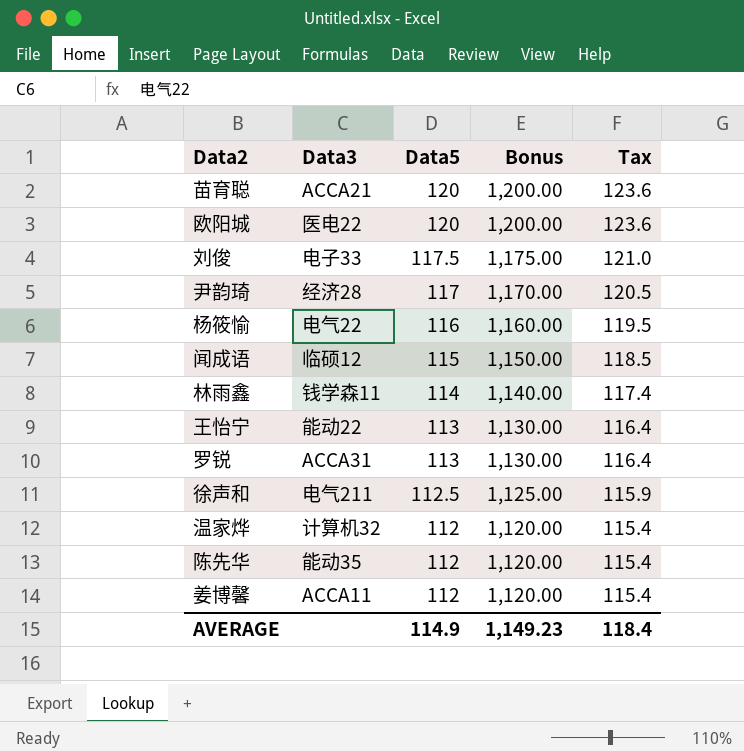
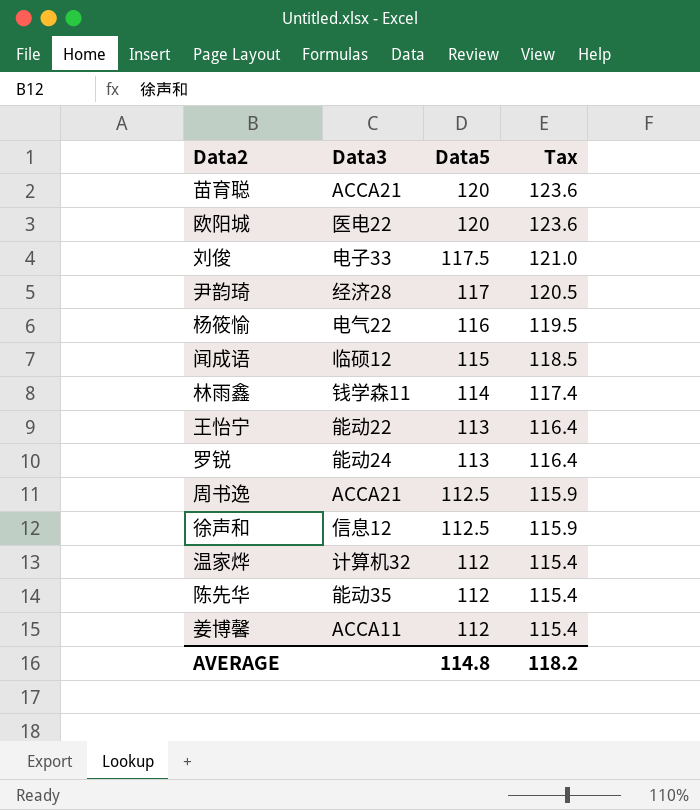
column Bonus | formula: [Data5] * 10 -> none
罗锐 | Data3: ACCA31 -> 能动24
row 周书逸: none -> ACCA21 | 112.5 | 115.9
徐声和 | Data3: 电气211 -> 信息12
AVERAGE | Data5: 114.9 -> 114.8
AVERAGE | Tax: 118.4 -> 118.2

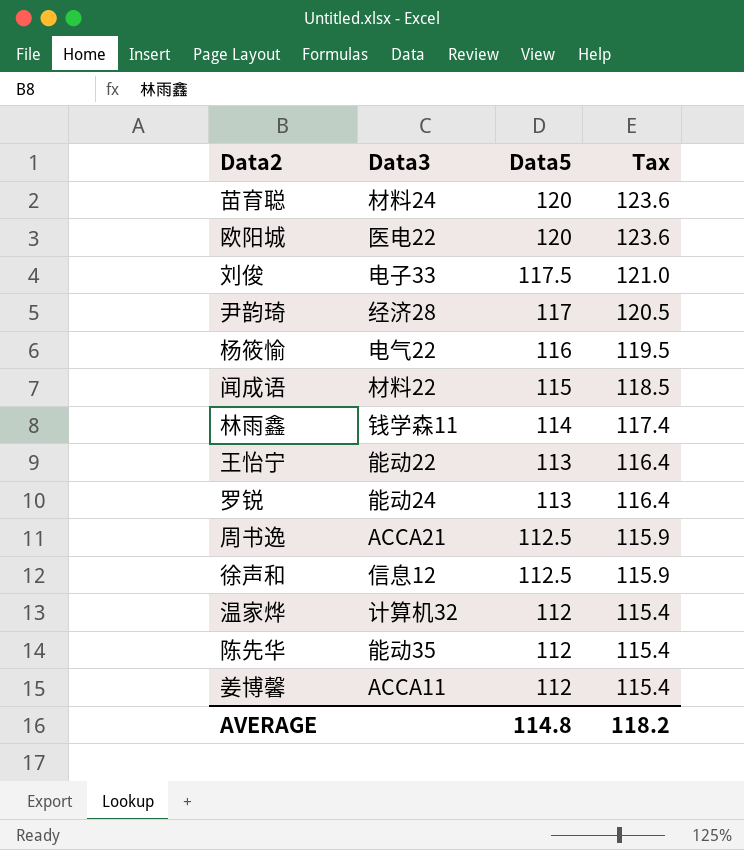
苗育聪 | Data3: ACCA21 -> 材料24
闻成语 | Data3: 临硕12 -> 材料22

